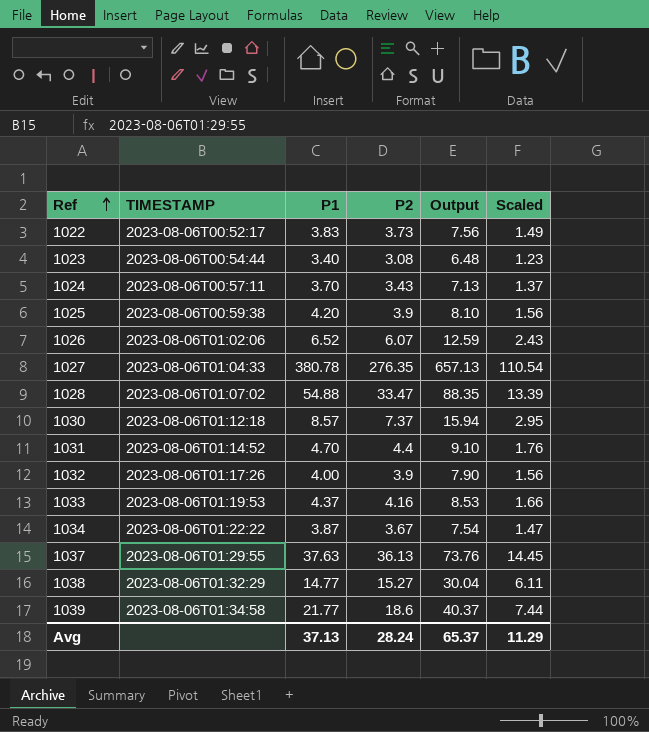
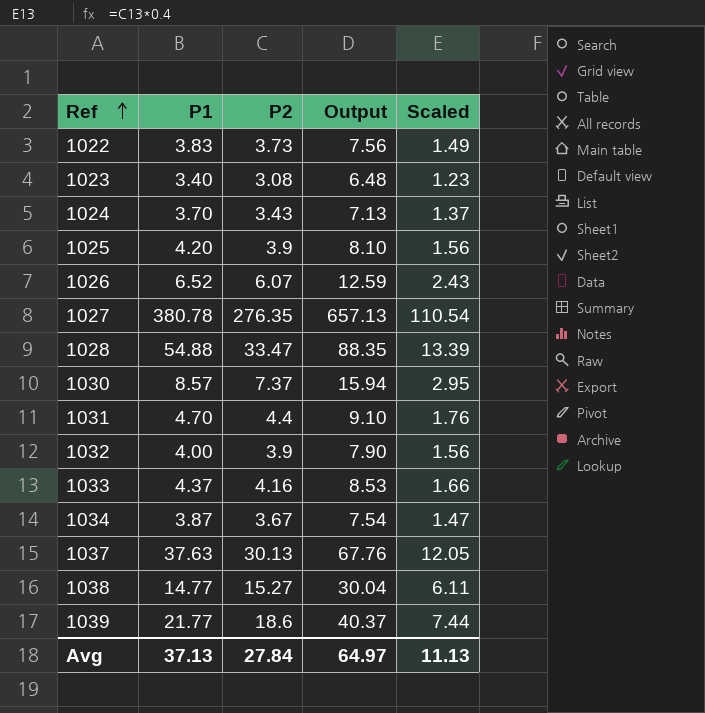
column TIMESTAMP | position: 2 -> none
1037 | P2: 36.13 -> 30.13
1037 | Output: 73.76 -> 67.76
1037 | Scaled: 14.45 -> 12.05
Avg | P2: 28.24 -> 27.84
Avg | Output: 65.37 -> 64.97
Avg | Scaled: 11.29 -> 11.13

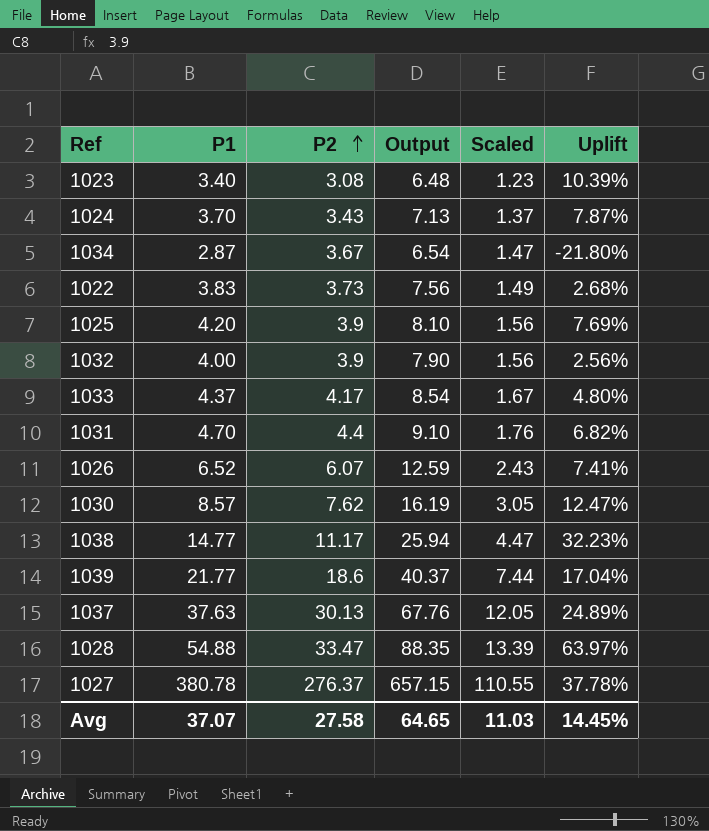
row order: Ref ascending -> P2 ascending
column Uplift | formula: none -> ([P1] - [P2]) / [P2]
1034 | P1: 3.87 -> 2.87
1034 | Output: 7.54 -> 6.54
1033 | P2: 4.16 -> 4.17
1033 | Output: 8.53 -> 8.54
1033 | Scaled: 1.66 -> 1.67
1030 | P2: 7.37 -> 7.62
1030 | Output: 15.94 -> 16.19
1030 | Scaled: 2.95 -> 3.05
1038 | P2: 15.27 -> 11.17
1038 | Output: 30.04 -> 25.94
1038 | Scaled: 6.11 -> 4.47
1027 | P2: 276.35 -> 276.37
1027 | Output: 657.13 -> 657.15
1027 | Scaled: 110.54 -> 110.55
Avg | P1: 37.13 -> 37.07
Avg | P2: 27.84 -> 27.58
Avg | Output: 64.97 -> 64.65
Avg | Scaled: 11.13 -> 11.03

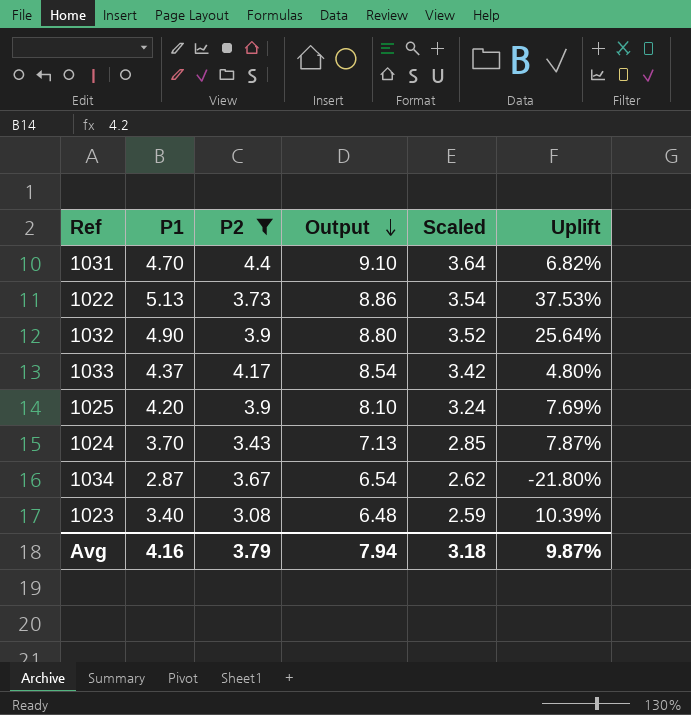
filter: none -> P2 <= 4.4
row order: P2 ascending -> Output descending
column Scaled | formula: [P2] * 0.4 -> [Output] * 0.4
1022 | P1: 3.83 -> 5.13
1022 | Output: 7.56 -> 8.86
1022 | Uplift: 2.68% -> 37.53%
1032 | P1: 4.00 -> 4.90
1032 | Output: 7.90 -> 8.80
1032 | Uplift: 2.56% -> 25.64%
Avg | P1: 37.07 -> 4.16
Avg | P2: 27.58 -> 3.79
Avg | Output: 64.65 -> 7.94
Avg | Scaled: 11.03 -> 3.18
Avg | Uplift: 14.45% -> 9.87%

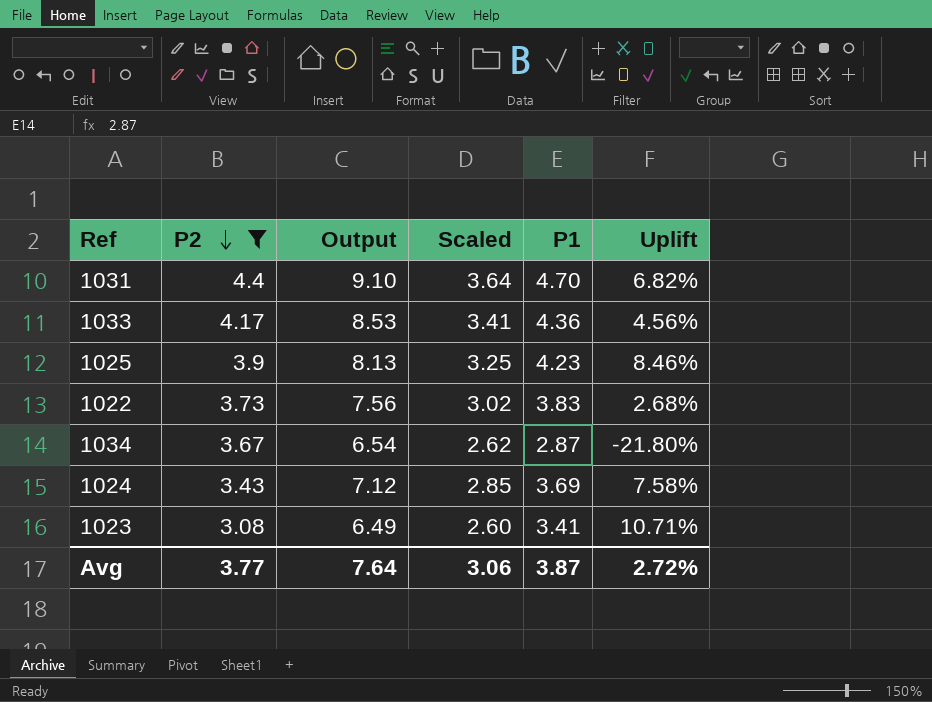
row order: Output descending -> P2 descending
column P1 | position: 2 -> 5
row 1032: 4.90 | 3.9 | 8.80 | 3.52 | 25.64% -> none
1033 | Output: 8.54 -> 8.53
1033 | Scaled: 3.42 -> 3.41
1033 | P1: 4.37 -> 4.36
1033 | Uplift: 4.80% -> 4.56%
1025 | Output: 8.10 -> 8.13
1025 | Scaled: 3.24 -> 3.25
1025 | P1: 4.20 -> 4.23
1025 | Uplift: 7.69% -> 8.46%
1022 | Output: 8.86 -> 7.56
1022 | Scaled: 3.54 -> 3.02
1022 | P1: 5.13 -> 3.83
1022 | Uplift: 37.53% -> 2.68%
1024 | Output: 7.13 -> 7.12
1024 | P1: 3.70 -> 3.69
1024 | Uplift: 7.87% -> 7.58%
1023 | Output: 6.48 -> 6.49
1023 | Scaled: 2.59 -> 2.60
1023 | P1: 3.40 -> 3.41
1023 | Uplift: 10.39% -> 10.71%
Avg | P2: 3.79 -> 3.77
Avg | Output: 7.94 -> 7.64
Avg | Scaled: 3.18 -> 3.06
Avg | P1: 4.16 -> 3.87
Avg | Uplift: 9.87% -> 2.72%

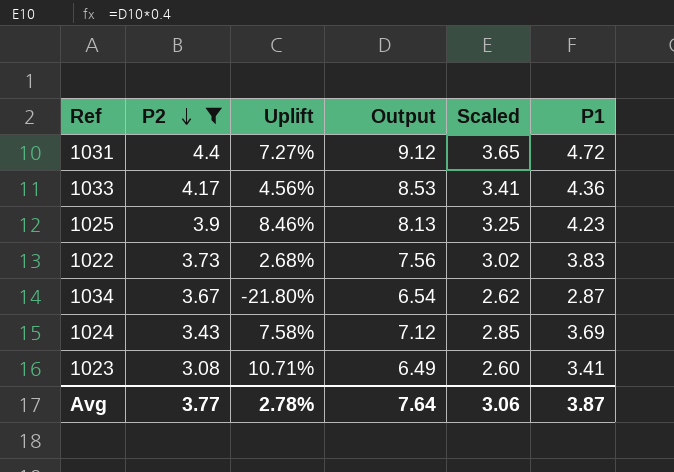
column Uplift | position: 6 -> 3
1031 | Uplift: 6.82% -> 7.27%
1031 | Output: 9.10 -> 9.12
1031 | Scaled: 3.64 -> 3.65
1031 | P1: 4.70 -> 4.72
Avg | Uplift: 2.72% -> 2.78%

